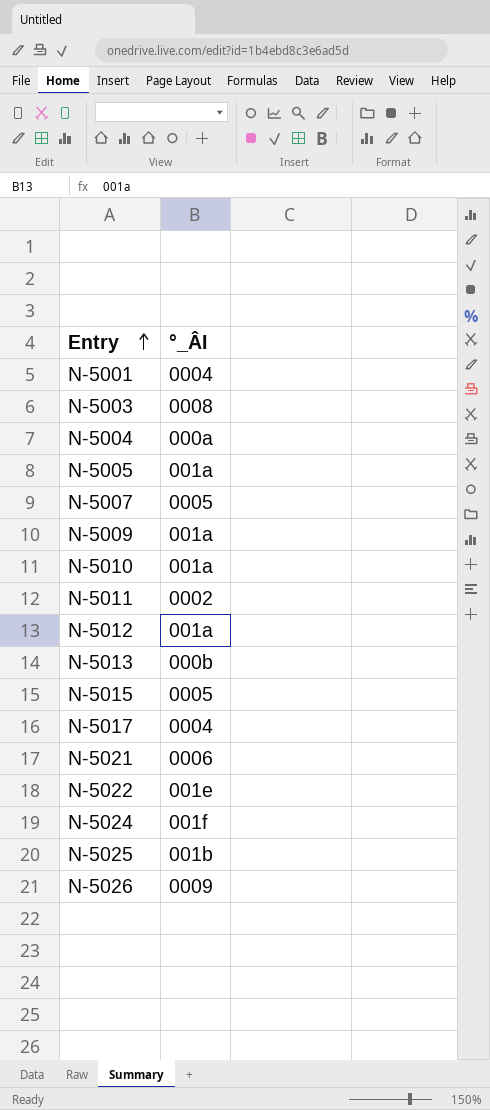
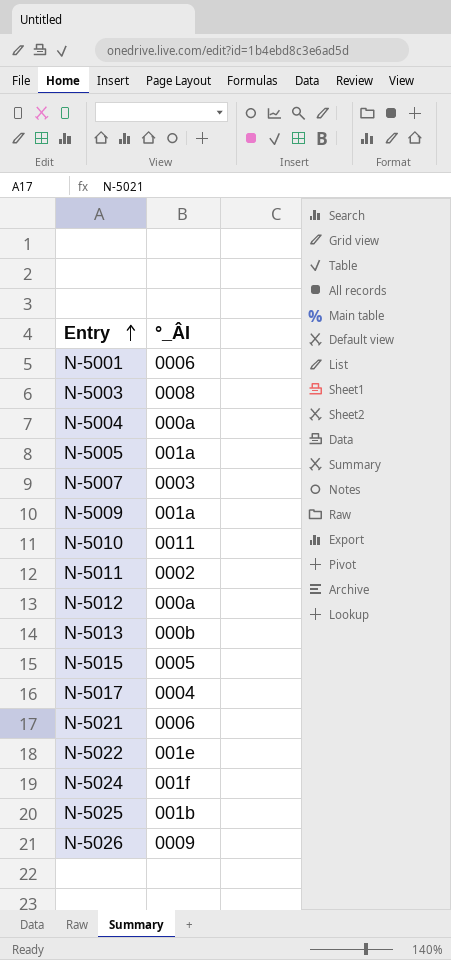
N-5001 | °_ÂI: 0004 -> 0006
N-5007 | °_ÂI: 0005 -> 0003
N-5010 | °_ÂI: 001a -> 0011
N-5012 | °_ÂI: 001a -> 000a

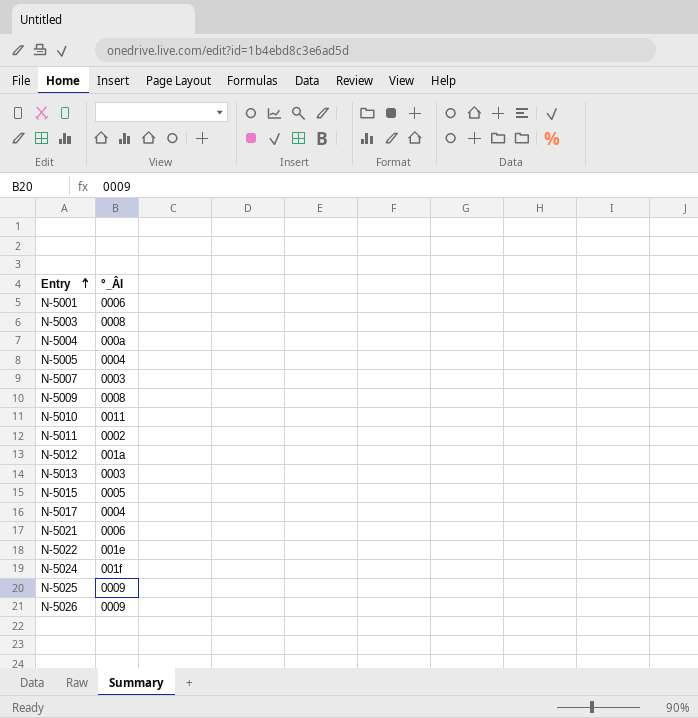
N-5005 | °_ÂI: 001a -> 0004
N-5009 | °_ÂI: 001a -> 0008
N-5012 | °_ÂI: 000a -> 001a
N-5013 | °_ÂI: 000b -> 0003
N-5025 | °_ÂI: 001b -> 0009

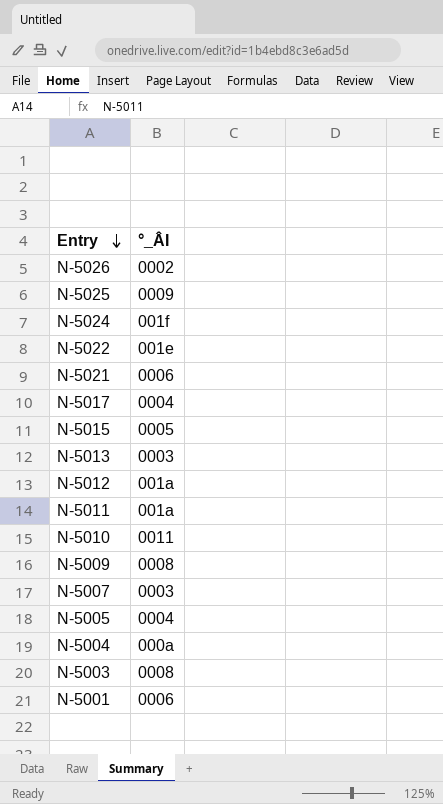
row order: Entry ascending -> Entry descending
N-5026 | °_ÂI: 0009 -> 0002
N-5011 | °_ÂI: 0002 -> 001a

